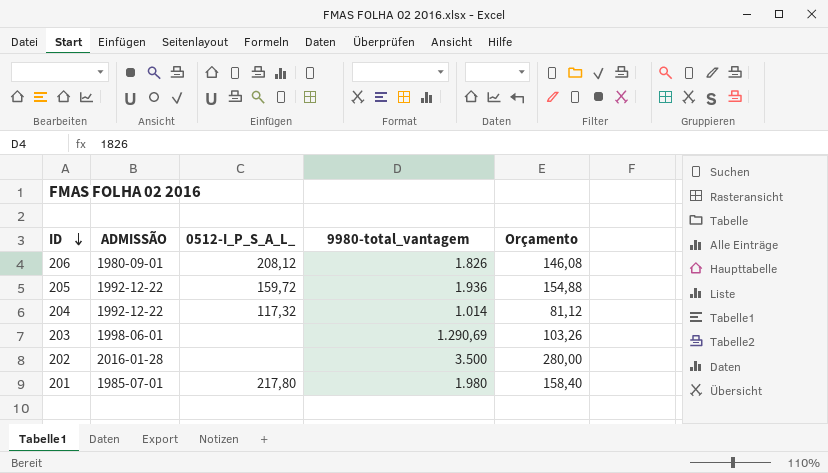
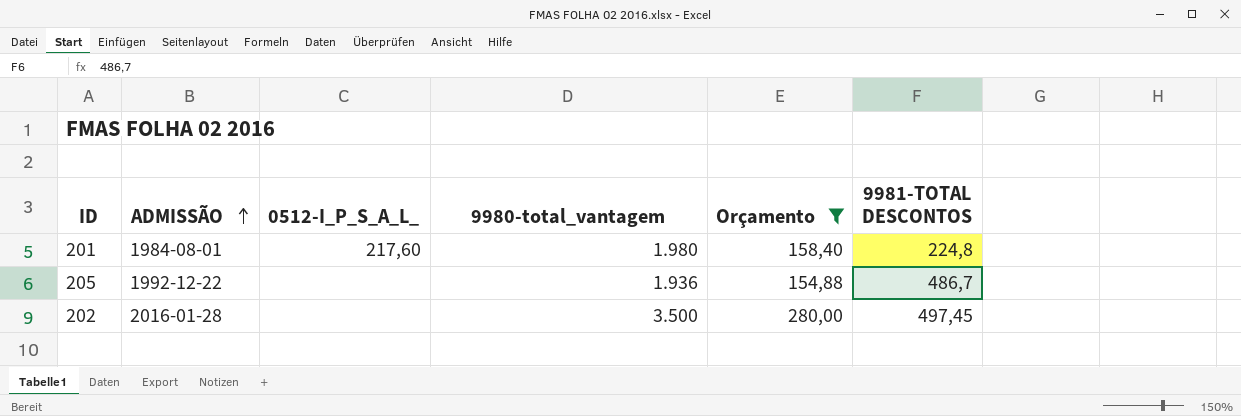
filter: none -> Orçamento >= 154,88
row order: ID descending -> ADMISSÃO ascending
column 9981-TOTAL DESCONTOS | position: none -> 6
201 | ADMISSÃO: 1985-07-01 -> 1984-08-01
201 | 0512-I_P_S_A_L_: 217,80 -> 217,60
205 | 0512-I_P_S_A_L_: 159,72 -> none

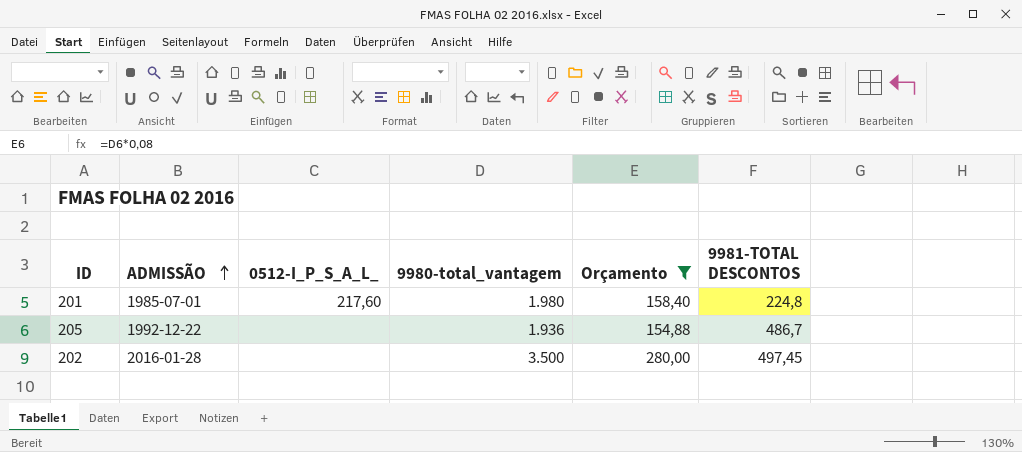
201 | ADMISSÃO: 1984-08-01 -> 1985-07-01

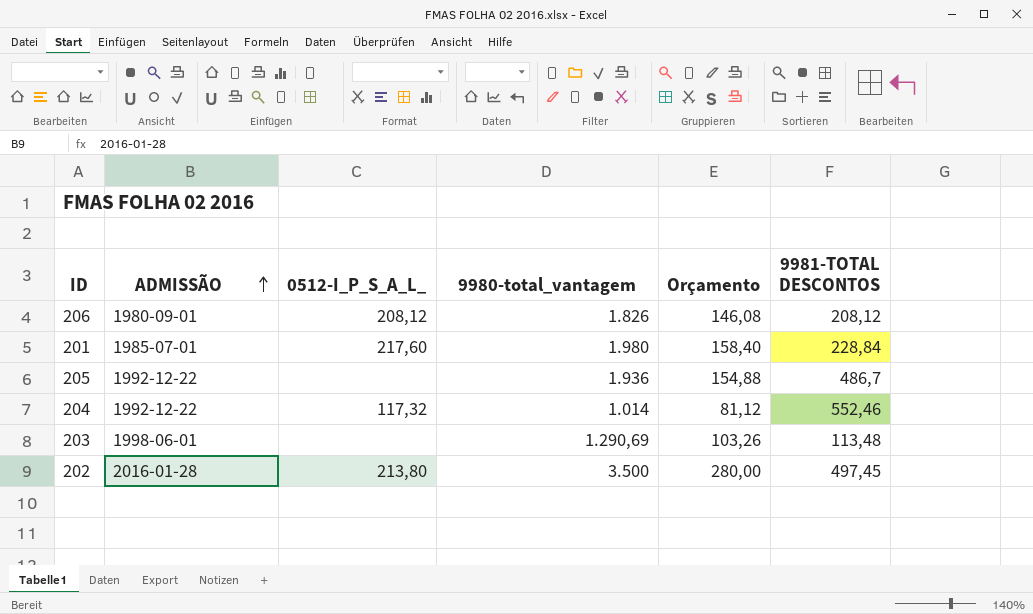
filter: Orçamento >= 154,88 -> none
201 | 9981-TOTAL DESCONTOS: 224,8 -> 228,84
202 | 0512-I_P_S_A_L_: none -> 213,80

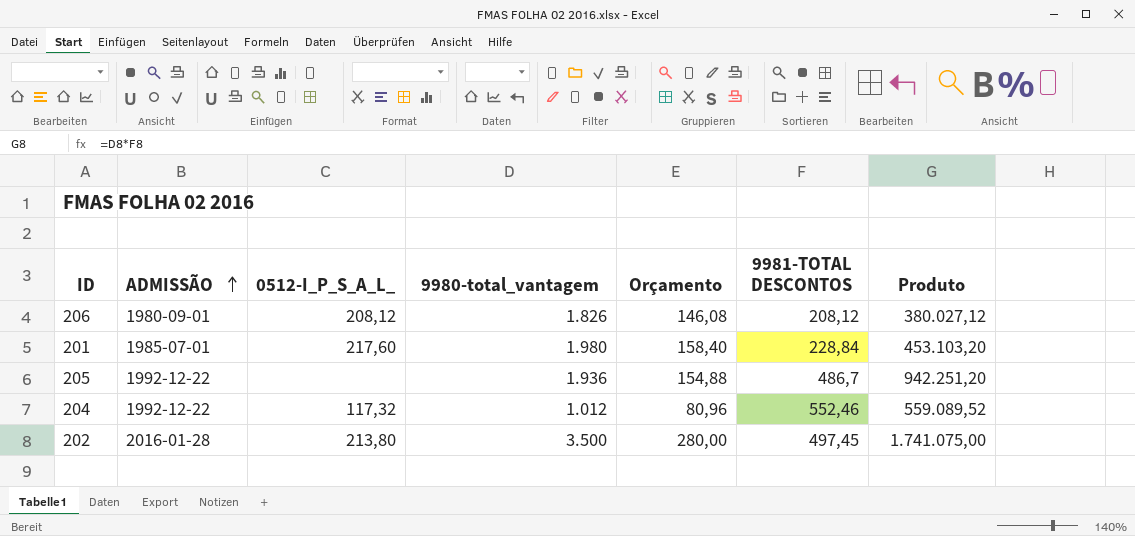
column Produto | formula: none -> [9980-total_vantagem] * [9981-TOTAL DESCONTOS]
row 203: 1998-06-01 | none | 1.290,69 | 103,26 | 113,48 -> none
204 | 9980-total_vantagem: 1.014 -> 1.012
204 | Orçamento: 81,12 -> 80,96

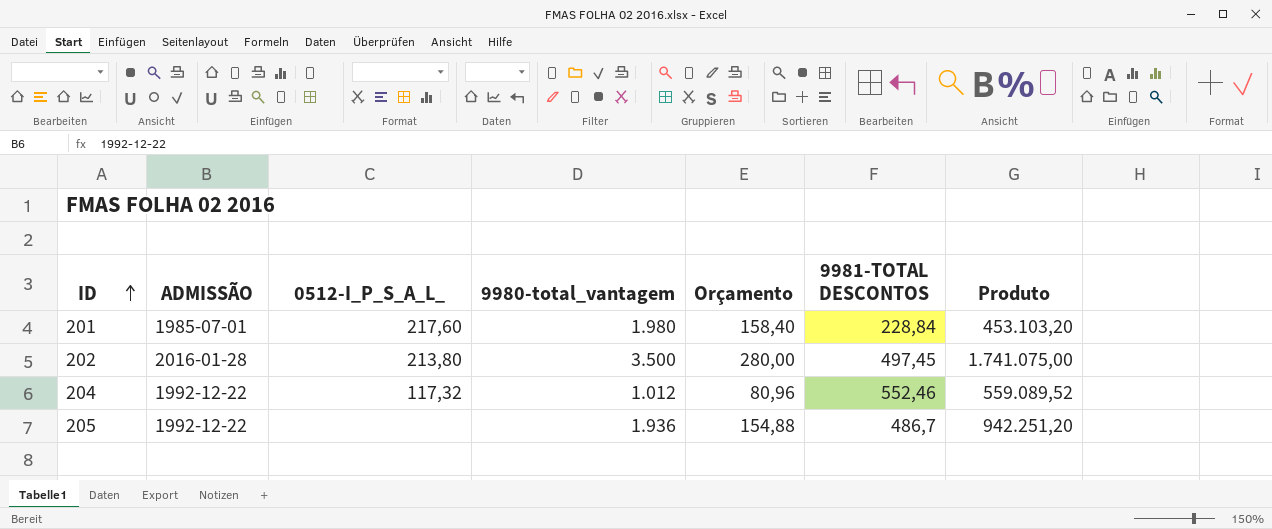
row order: ADMISSÃO ascending -> ID ascending
row 206: 1980-09-01 | 208,12 | 1.826 | 146,08 | 208,12 | 380.027,12 -> none

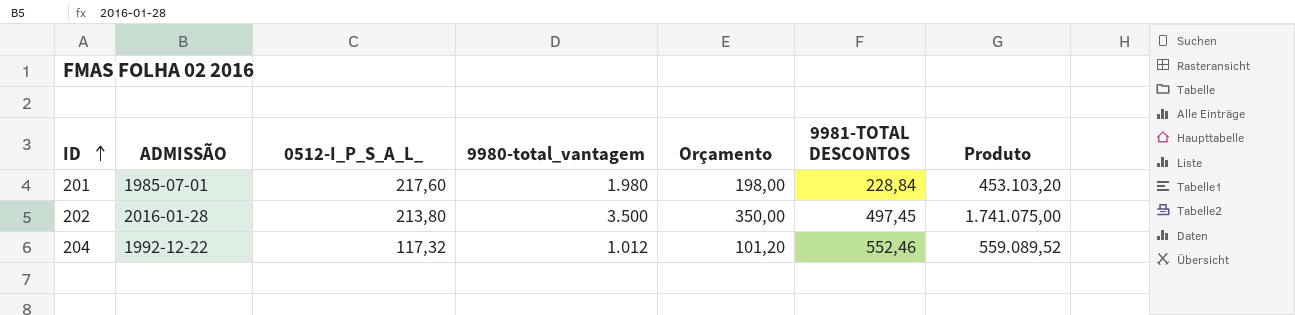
column Orçamento | formula: [9980-total_vantagem] * 0,08 -> [9980-total_vantagem] * 0,1
row 205: 1992-12-22 | none | 1.936 | 154,88 | 486,7 | 942.251,20 -> none

